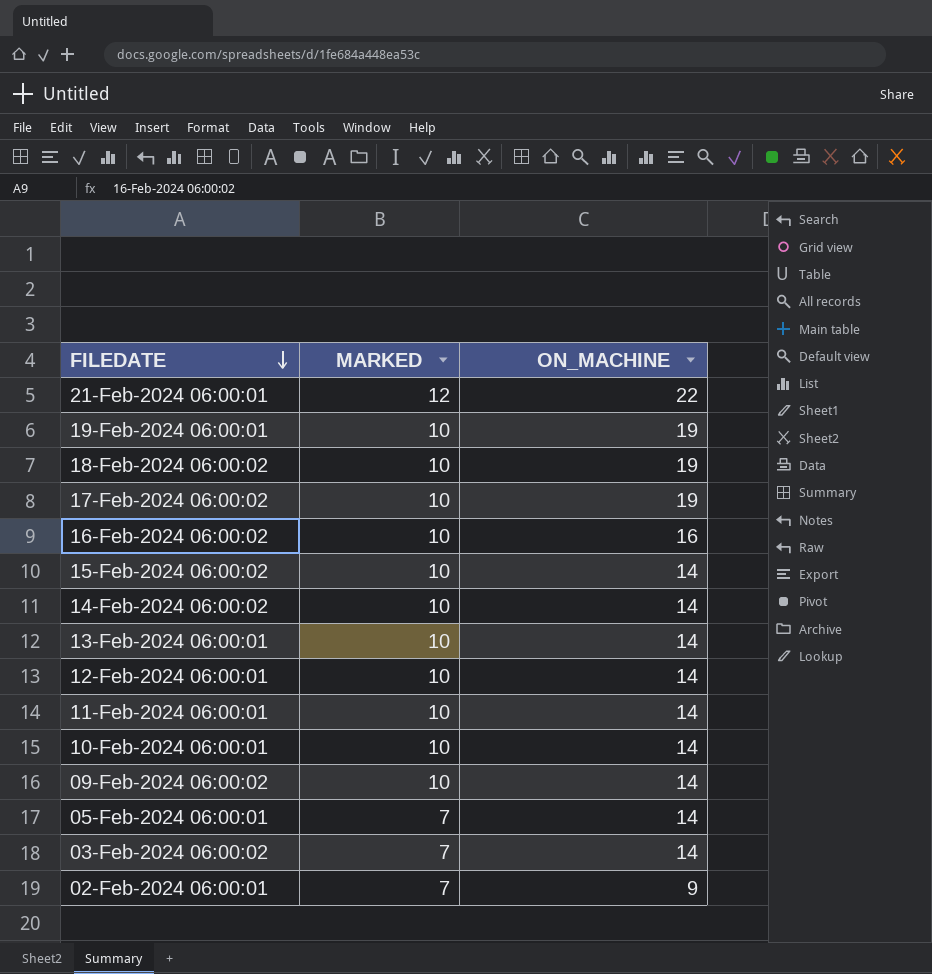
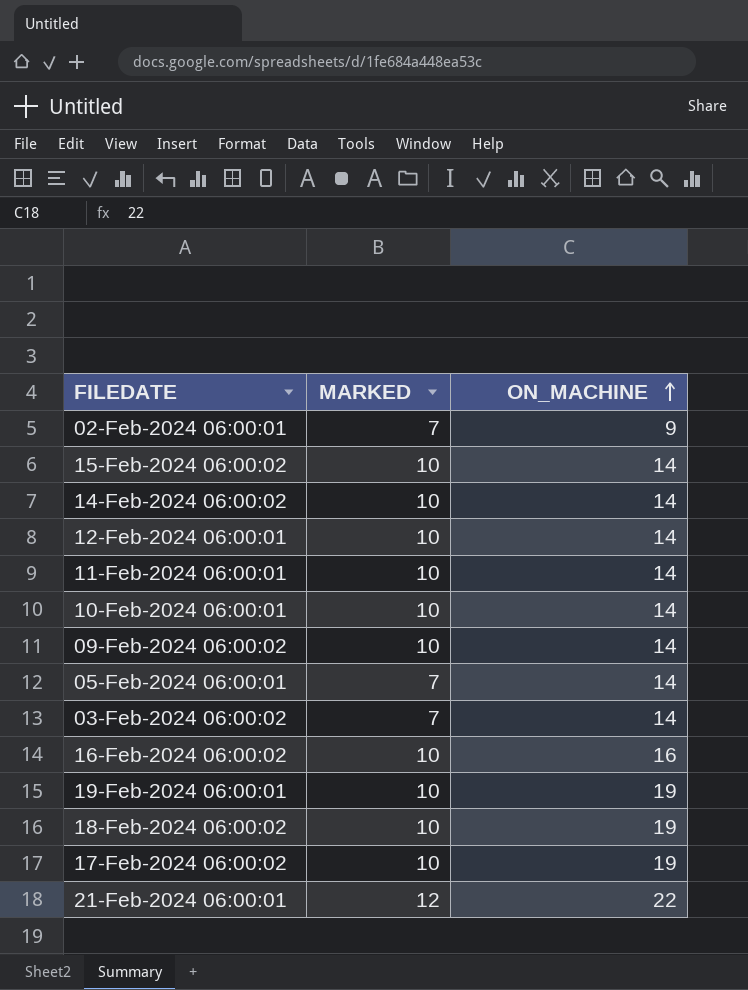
row order: FILEDATE descending -> ON_MACHINE ascending
row 13-Feb-2024 06:00:01: 10 | 14 -> none

